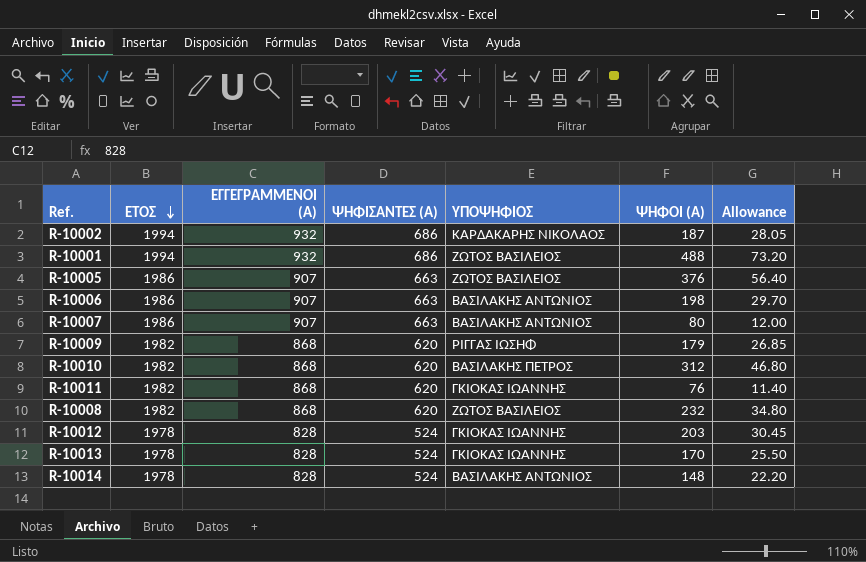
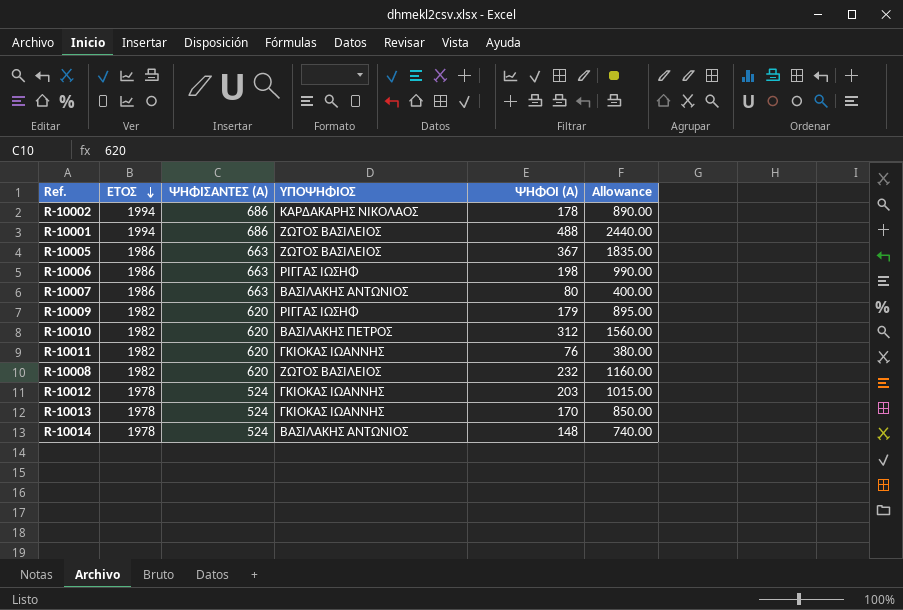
column ΕΓΓΕΓΡΑΜΜΕΝΟΙ (Α) | position: 3 -> none
column Allowance | formula: [ΨΗΦΟΙ (Α)] * 0.15 -> [ΨΗΦΟΙ (Α)] * 5
R-10002 | ΨΗΦΟΙ (Α): 187 -> 178
R-10005 | ΨΗΦΟΙ (Α): 376 -> 367
R-10006 | ΥΠΟΨΗΦΙΟΣ: ΒΑΣΙΛΑΚΗΣ ΑΝΤΩΝΙΟΣ -> ΡΙΓΓΑΣ ΙΩΣΗΦ

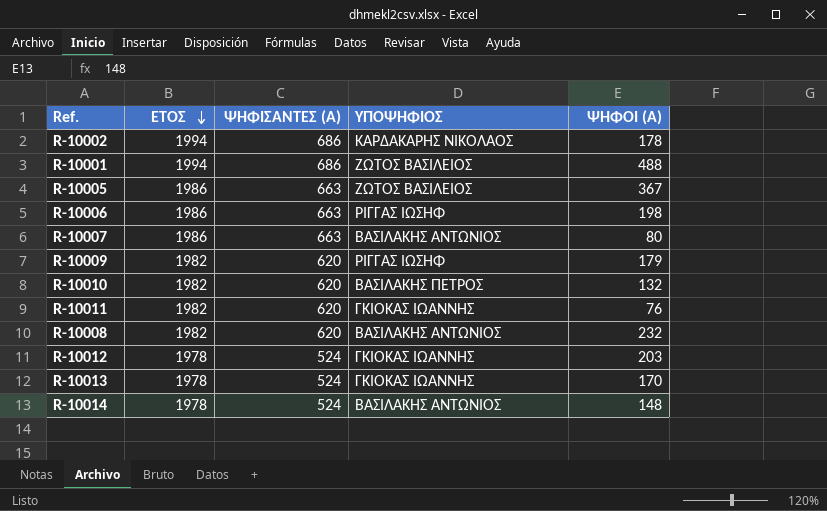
column Allowance | formula: [ΨΗΦΟΙ (Α)] * 5 -> none
R-10010 | ΨΗΦΟΙ (Α): 312 -> 132
R-10008 | ΥΠΟΨΗΦΙΟΣ: ΖΩΤΟΣ ΒΑΣΙΛΕΙΟΣ -> ΒΑΣΙΛΑΚΗΣ ΑΝΤΩΝΙΟΣ

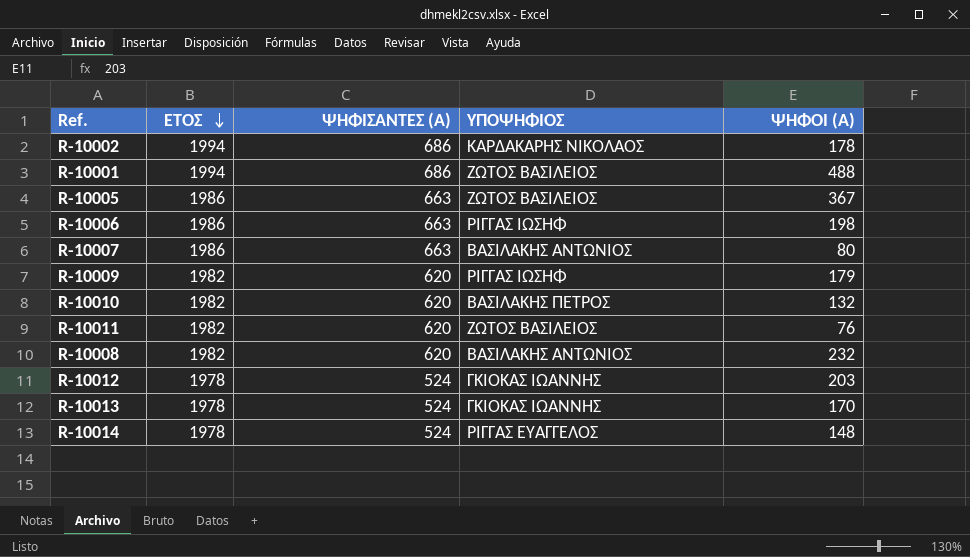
R-10011 | ΥΠΟΨΗΦΙΟΣ: ΓΚΙΟΚΑΣ ΙΩΑΝΝΗΣ -> ΖΩΤΟΣ ΒΑΣΙΛΕΙΟΣ
R-10014 | ΥΠΟΨΗΦΙΟΣ: ΒΑΣΙΛΑΚΗΣ ΑΝΤΩΝΙΟΣ -> ΡΙΓΓΑΣ ΕΥΑΓΓΕΛΟΣ

